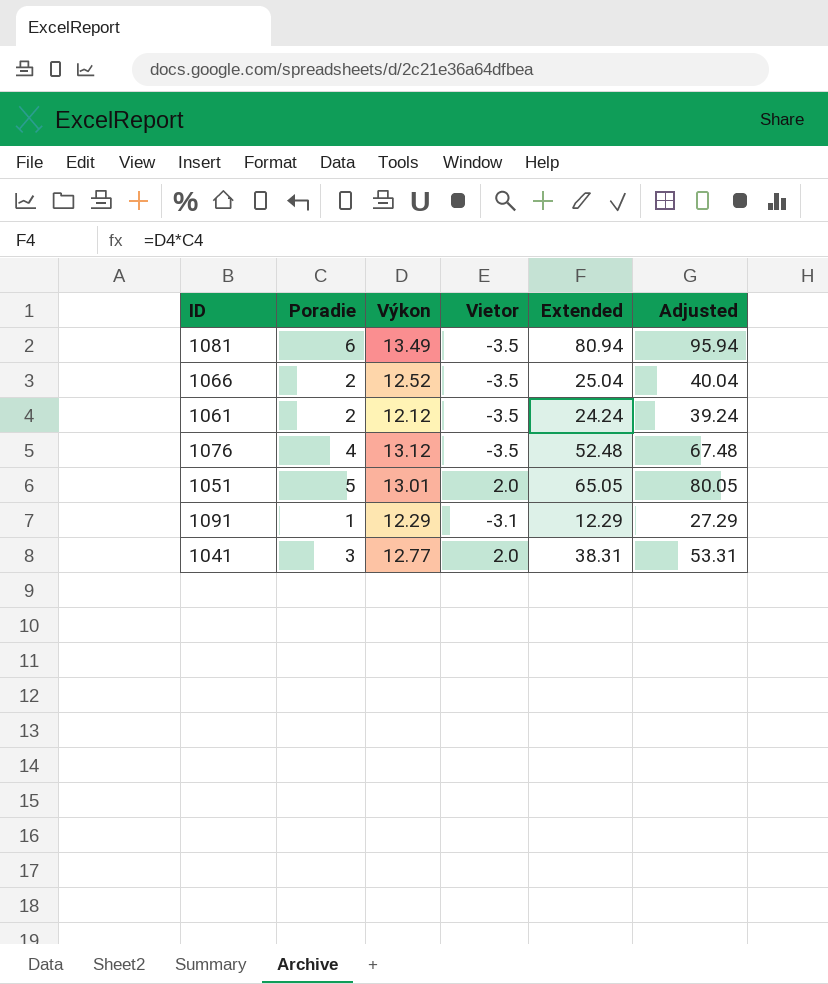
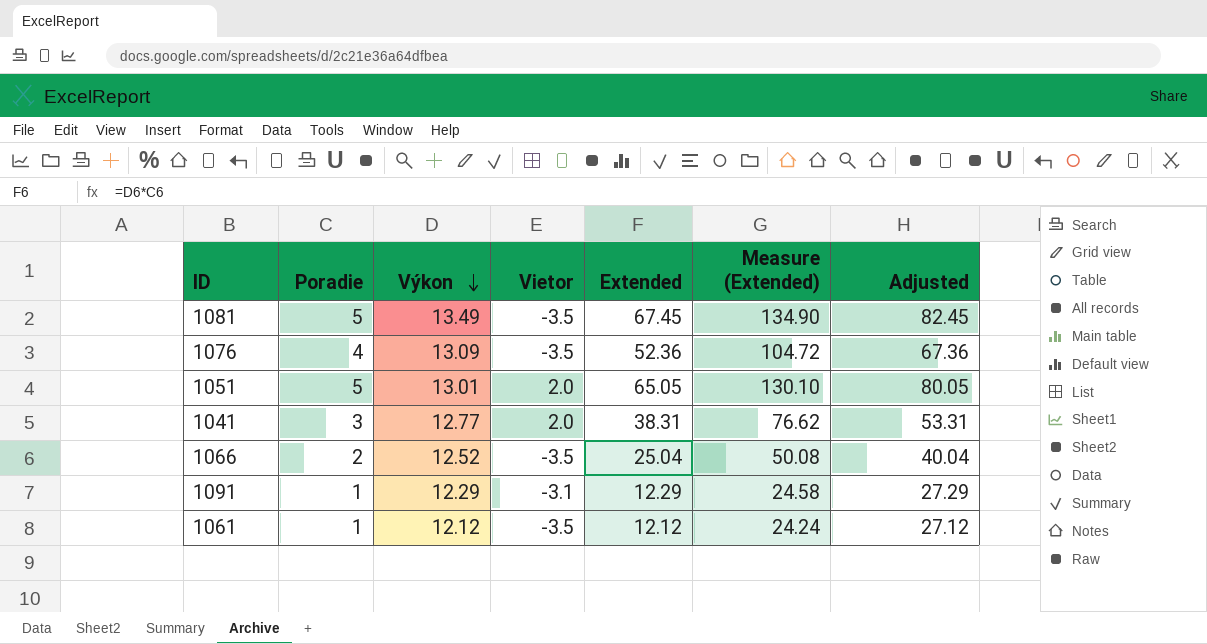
row order: none -> Výkon descending
column Measure (Extended) | formula: none -> [Extended] * 2
1081 | Poradie: 6 -> 5
1081 | Extended: 80.94 -> 67.45
1081 | Adjusted: 95.94 -> 82.45
1076 | Výkon: 13.12 -> 13.09
1076 | Extended: 52.48 -> 52.36
1076 | Adjusted: 67.48 -> 67.36
1061 | Poradie: 2 -> 1
1061 | Extended: 24.24 -> 12.12
1061 | Adjusted: 39.24 -> 27.12

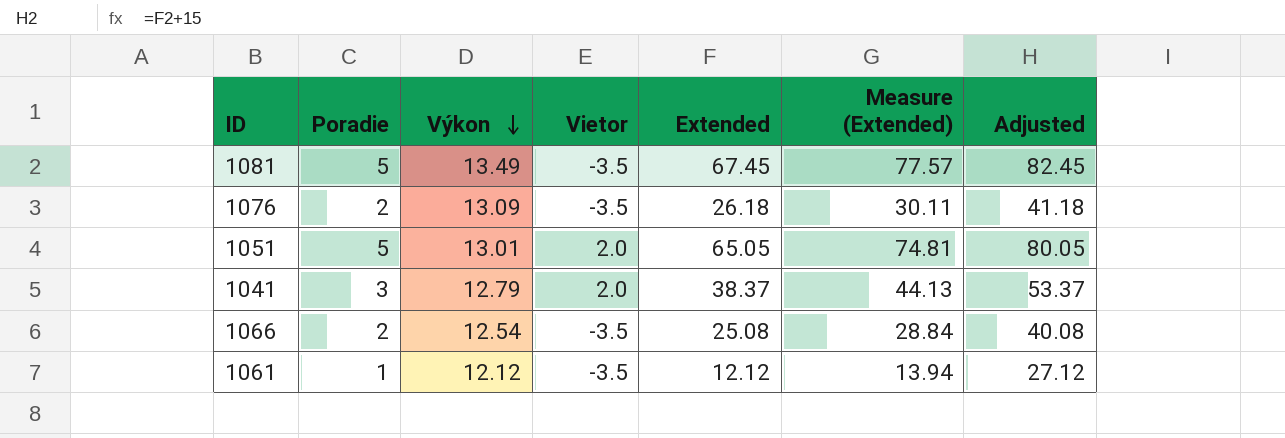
column Measure (Extended) | formula: [Extended] * 2 -> [Extended] * 1.15
row 1091: 1 | 12.29 | -3.1 | 12.29 | 24.58 | 27.29 -> none
1076 | Poradie: 4 -> 2
1076 | Extended: 52.36 -> 26.18
1076 | Adjusted: 67.36 -> 41.18
1041 | Výkon: 12.77 -> 12.79
1041 | Extended: 38.31 -> 38.37
1041 | Adjusted: 53.31 -> 53.37
1066 | Výkon: 12.52 -> 12.54
1066 | Extended: 25.04 -> 25.08
1066 | Adjusted: 40.04 -> 40.08

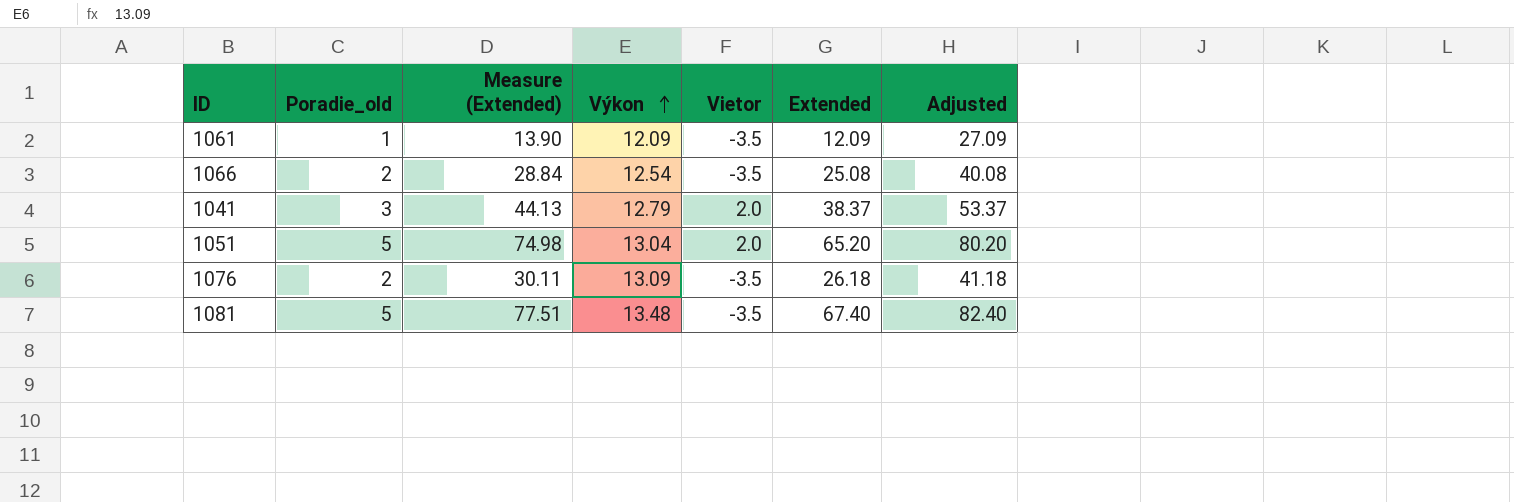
row order: Výkon descending -> Výkon ascending
column name: Poradie -> Poradie_old
column Measure (Extended) | position: 6 -> 3
1061 | Measure (Extended): 13.94 -> 13.90
1061 | Výkon: 12.12 -> 12.09
1061 | Extended: 12.12 -> 12.09
1061 | Adjusted: 27.12 -> 27.09
1051 | Measure (Extended): 74.81 -> 74.98
1051 | Výkon: 13.01 -> 13.04
1051 | Extended: 65.05 -> 65.20
1051 | Adjusted: 80.05 -> 80.20
1081 | Measure (Extended): 77.57 -> 77.51
1081 | Výkon: 13.49 -> 13.48
1081 | Extended: 67.45 -> 67.40
1081 | Adjusted: 82.45 -> 82.40

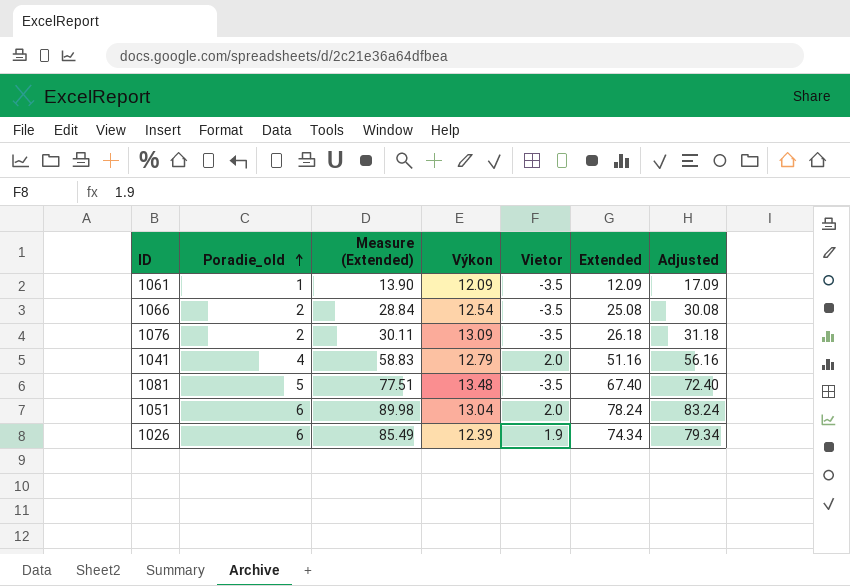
row order: Výkon ascending -> Poradie_old ascending
column Adjusted | formula: [Extended] + 15 -> [Extended] + 5
1041 | Poradie_old: 3 -> 4
1041 | Measure (Extended): 44.13 -> 58.83
1041 | Extended: 38.37 -> 51.16
1051 | Poradie_old: 5 -> 6
1051 | Measure (Extended): 74.98 -> 89.98
1051 | Extended: 65.20 -> 78.24
row 1026: none -> 6 | 85.49 | 12.39 | 1.9 | 74.34 | 79.34

